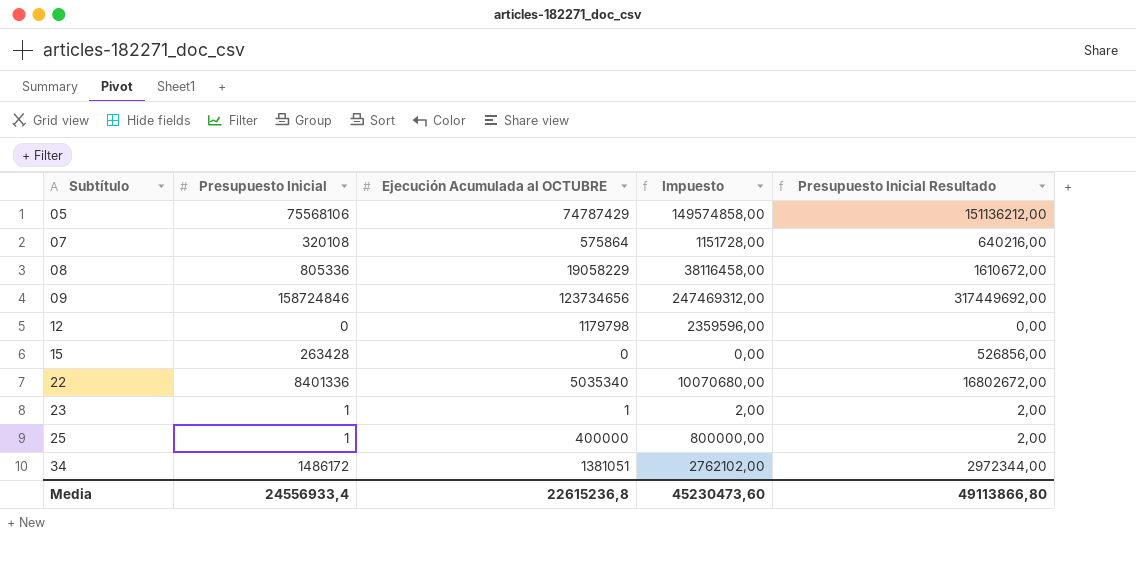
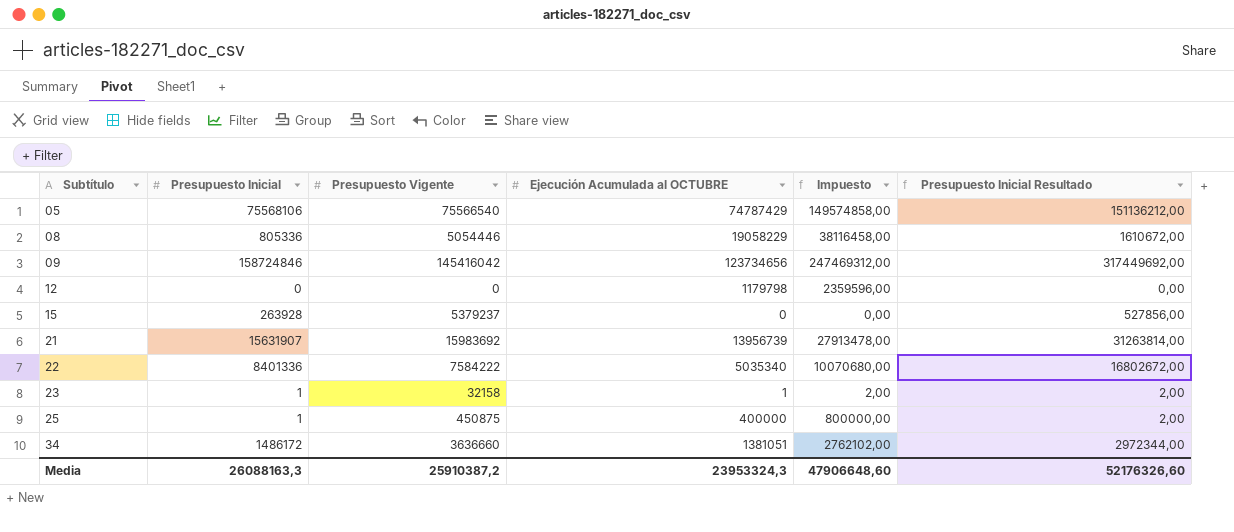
column Presupuesto Vigente | position: none -> 3
row 07: 320108 | 575864 | 1151728,00 | 640216,00 -> none
15 | Presupuesto Inicial: 263428 -> 263928
15 | Presupuesto Inicial Resultado: 526856,00 -> 527856,00
row 21: none -> 15631907 | 15983692 | 13956739 | 27913478,00 | 31263814,00
Media | Presupuesto Inicial: 24556933,4 -> 26088163,3
Media | Ejecución Acumulada al OCTUBRE: 22615236,8 -> 23953324,3
Media | Impuesto: 45230473,60 -> 47906648,60
Media | Presupuesto Inicial Resultado: 49113866,80 -> 52176326,60

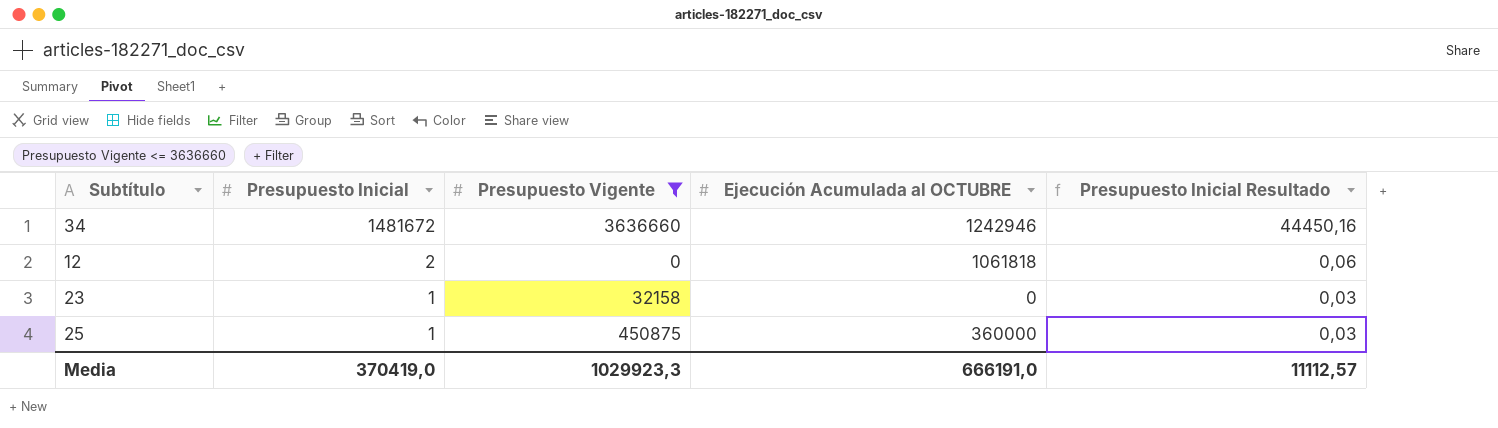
filter: none -> Presupuesto Vigente <= 3636660
row order: Subtítulo ascending -> Presupuesto Inicial descending
column Impuesto | formula: [Ejecución Acumulada al OCTUBRE] * 2 -> none
column Presupuesto Inicial Resultado | formula: [Presupuesto Inicial] * 2 -> [Presupuesto Inicial] * 0,03
34 | Presupuesto Inicial: 1486172 -> 1481672
34 | Ejecución Acumulada al OCTUBRE: 1381051 -> 1242946
12 | Presupuesto Inicial: 0 -> 2
12 | Ejecución Acumulada al OCTUBRE: 1179798 -> 1061818
23 | Ejecución Acumulada al OCTUBRE: 1 -> 0
25 | Ejecución Acumulada al OCTUBRE: 400000 -> 360000
Media | Presupuesto Inicial: 26088163,3 -> 370419,0
Media | Presupuesto Vigente: 25910387,2 -> 1029923,3
Media | Ejecución Acumulada al OCTUBRE: 23953324,3 -> 666191,0
Media | Presupuesto Inicial Resultado: 52176326,60 -> 11112,57

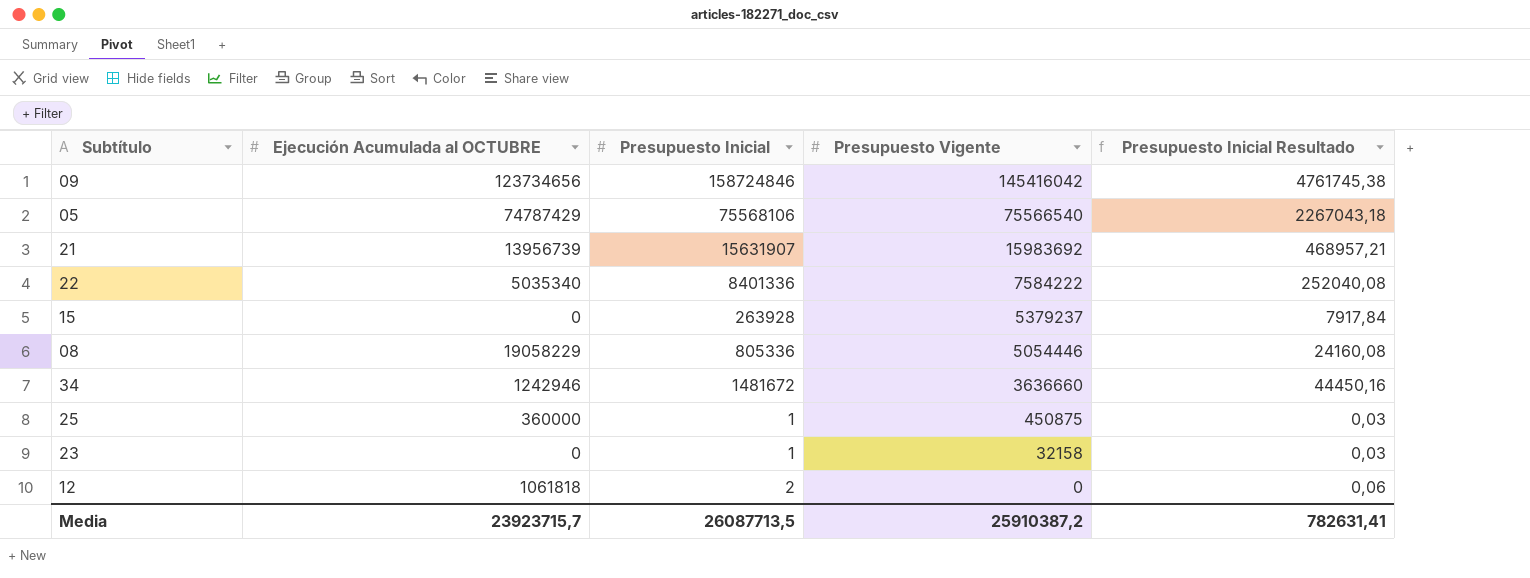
filter: Presupuesto Vigente <= 3636660 -> none
row order: Presupuesto Inicial descending -> Presupuesto Vigente descending
column Ejecución Acumulada al OCTUBRE | position: 4 -> 2
Media | Ejecución Acumulada al OCTUBRE: 666191,0 -> 23923715,7
Media | Presupuesto Inicial: 370419,0 -> 26087713,5
Media | Presupuesto Vigente: 1029923,3 -> 25910387,2
Media | Presupuesto Inicial Resultado: 11112,57 -> 782631,41

